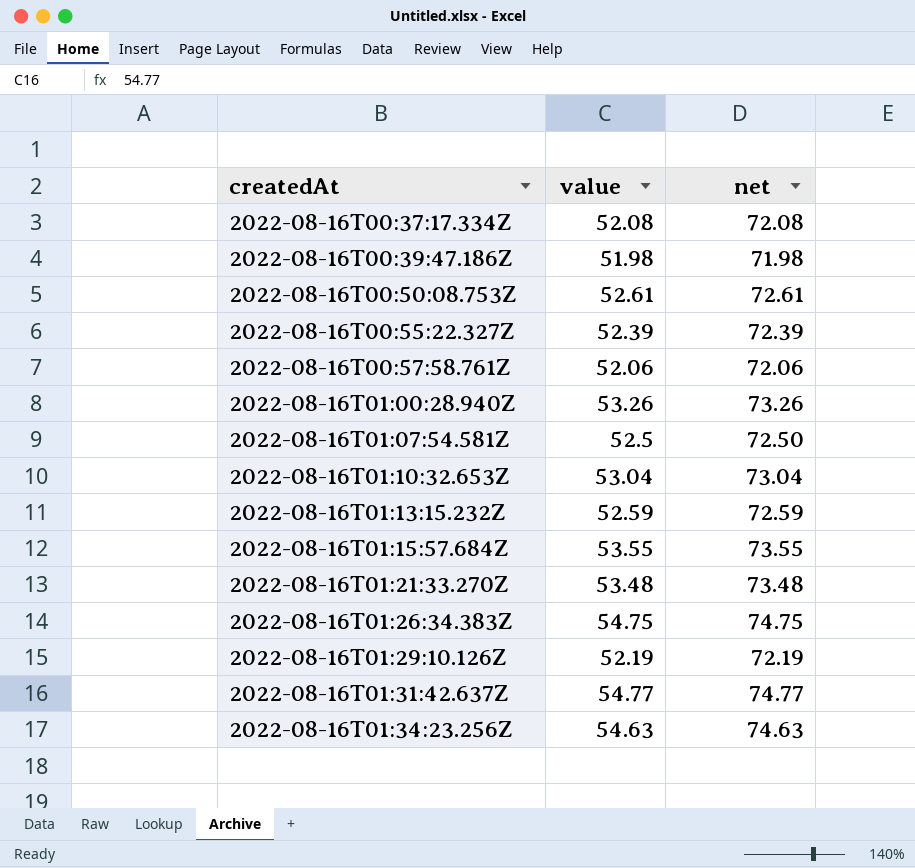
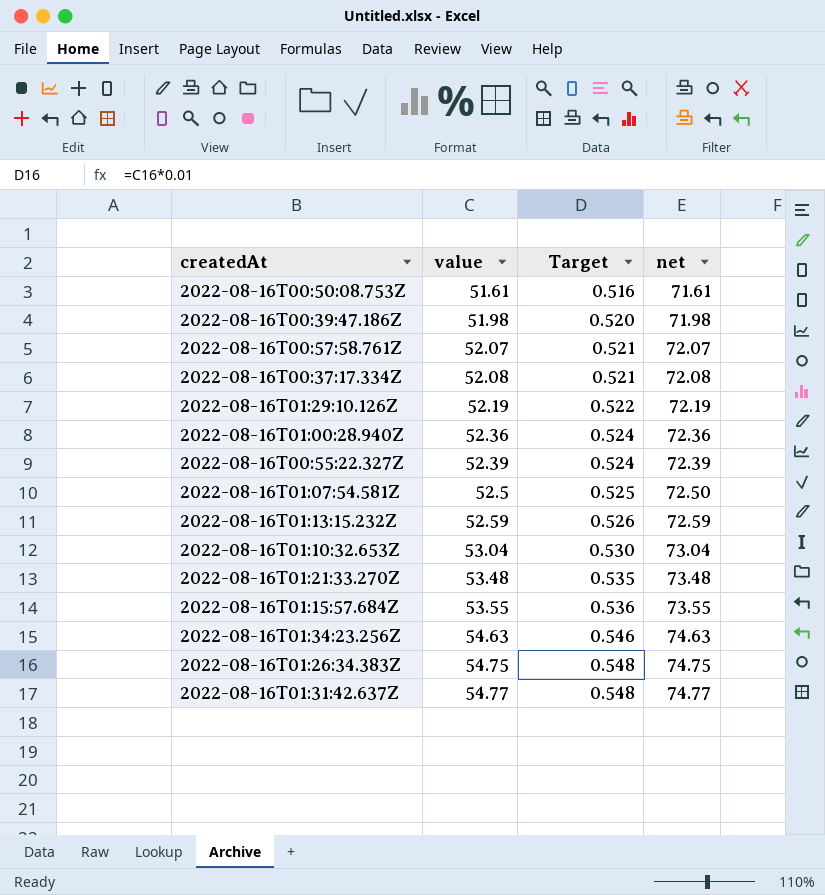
row order: createdAt ascending -> value ascending
column Target | formula: none -> [value] * 0.01
2022-08-16T00:50:08.753Z | value: 52.61 -> 51.61
2022-08-16T00:50:08.753Z | net: 72.61 -> 71.61
2022-08-16T00:57:58.761Z | value: 52.06 -> 52.07
2022-08-16T00:57:58.761Z | net: 72.06 -> 72.07
2022-08-16T01:00:28.940Z | value: 53.26 -> 52.36
2022-08-16T01:00:28.940Z | net: 73.26 -> 72.36

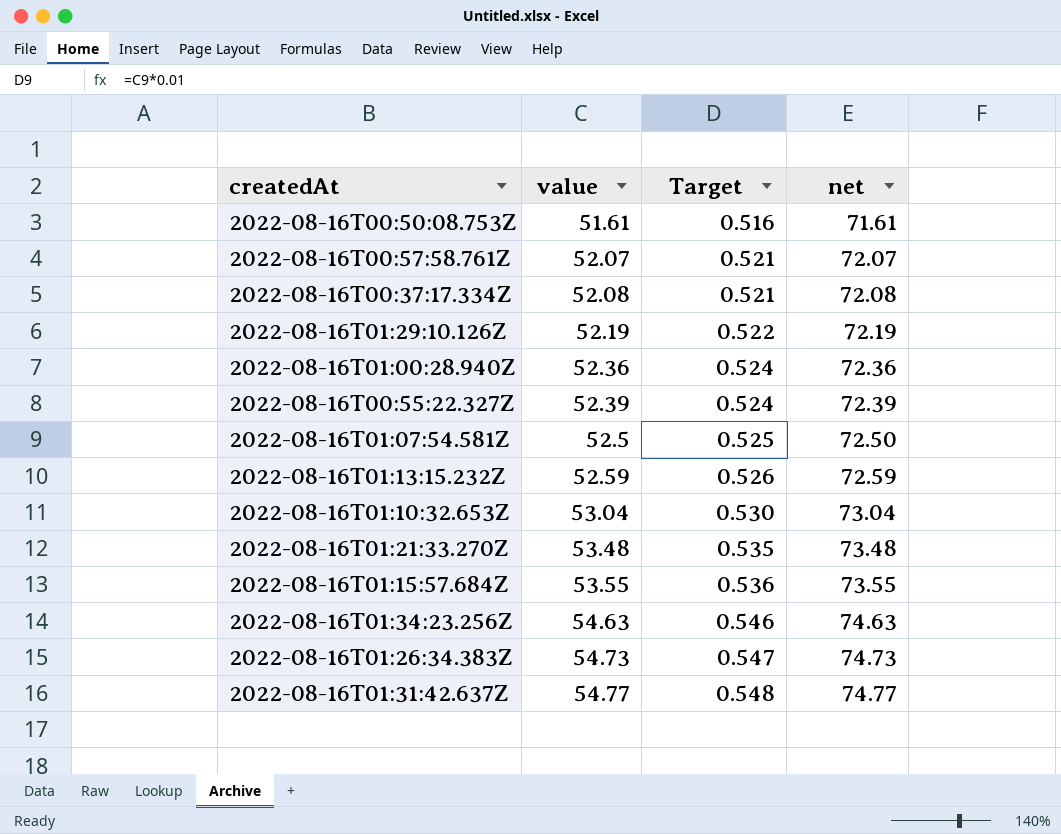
row 2022-08-16T00:39:47.186Z: 51.98 | 0.520 | 71.98 -> none
2022-08-16T01:26:34.383Z | value: 54.75 -> 54.73
2022-08-16T01:26:34.383Z | Target: 0.548 -> 0.547
2022-08-16T01:26:34.383Z | net: 74.75 -> 74.73

